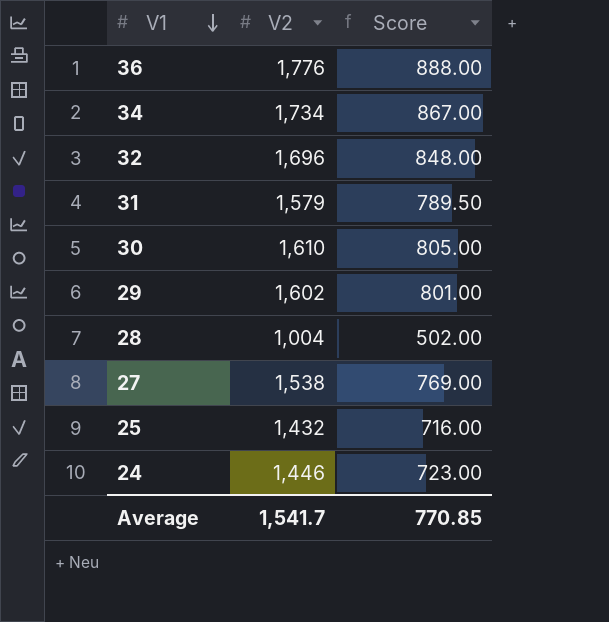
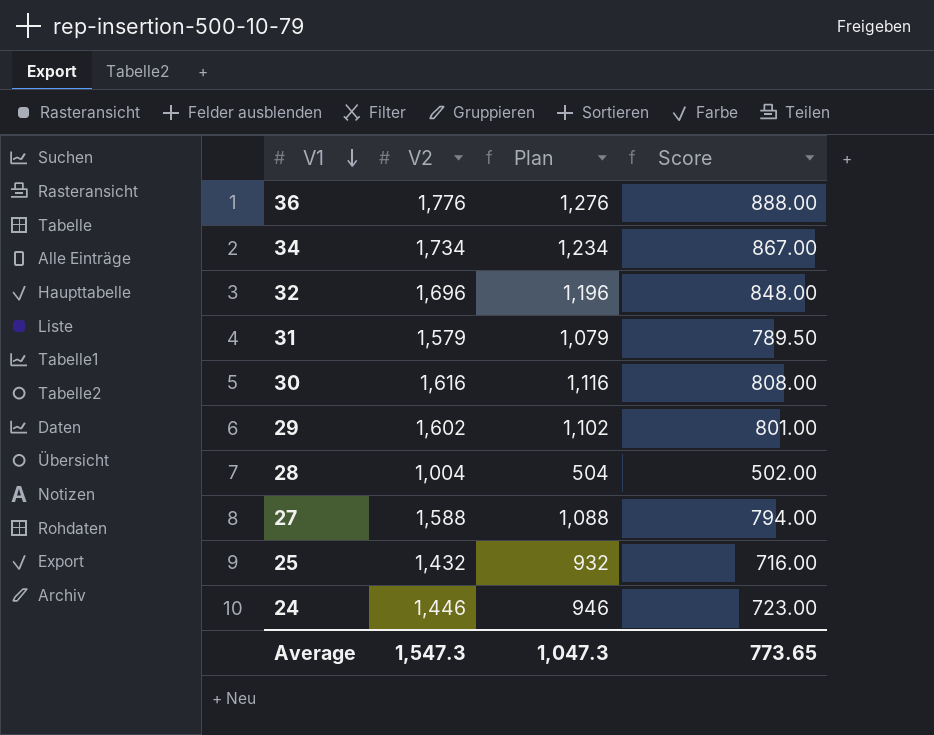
column Plan | formula: none -> [V2] - 500
30 | V2: 1,610 -> 1,616
30 | Score: 805.00 -> 808.00
27 | V2: 1,538 -> 1,588
27 | Score: 769.00 -> 794.00
Average | V2: 1,541.7 -> 1,547.3
Average | Score: 770.85 -> 773.65

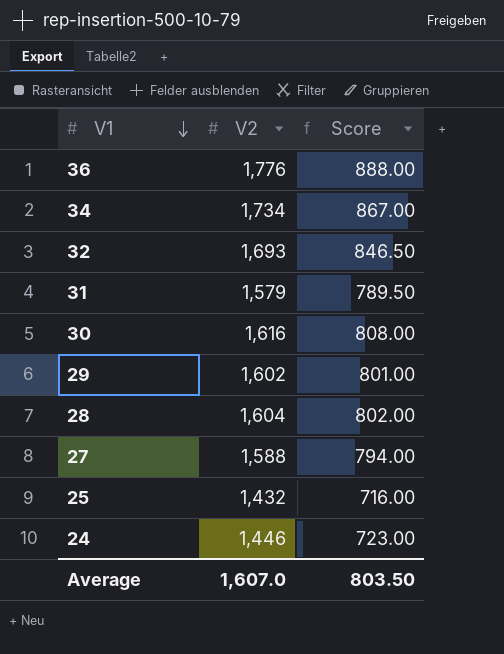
column Plan | formula: [V2] - 500 -> none
32 | V2: 1,696 -> 1,693
32 | Score: 848.00 -> 846.50
28 | V2: 1,004 -> 1,604
28 | Score: 502.00 -> 802.00
Average | V2: 1,547.3 -> 1,607.0
Average | Score: 773.65 -> 803.50

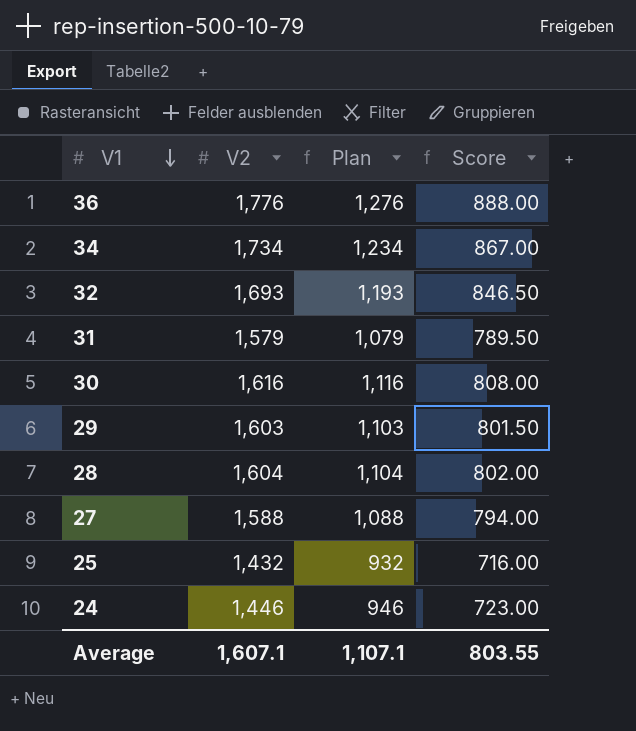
column Plan | formula: none -> [V2] - 500
29 | V2: 1,602 -> 1,603
29 | Score: 801.00 -> 801.50
Average | V2: 1,607.0 -> 1,607.1
Average | Score: 803.50 -> 803.55

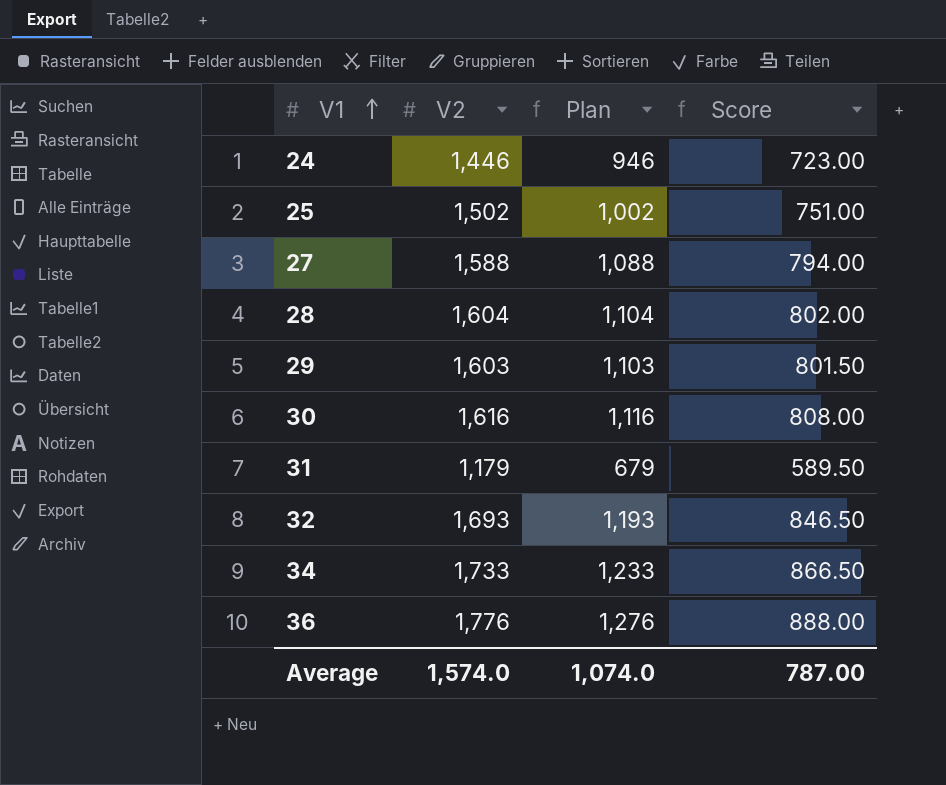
row order: V1 descending -> V1 ascending
25 | V2: 1,432 -> 1,502
25 | Plan: 932 -> 1,002
25 | Score: 716.00 -> 751.00
31 | V2: 1,579 -> 1,179
31 | Plan: 1,079 -> 679
31 | Score: 789.50 -> 589.50
34 | V2: 1,734 -> 1,733
34 | Plan: 1,234 -> 1,233
34 | Score: 867.00 -> 866.50
Average | V2: 1,607.1 -> 1,574.0
Average | Plan: 1,107.1 -> 1,074.0
Average | Score: 803.55 -> 787.00

